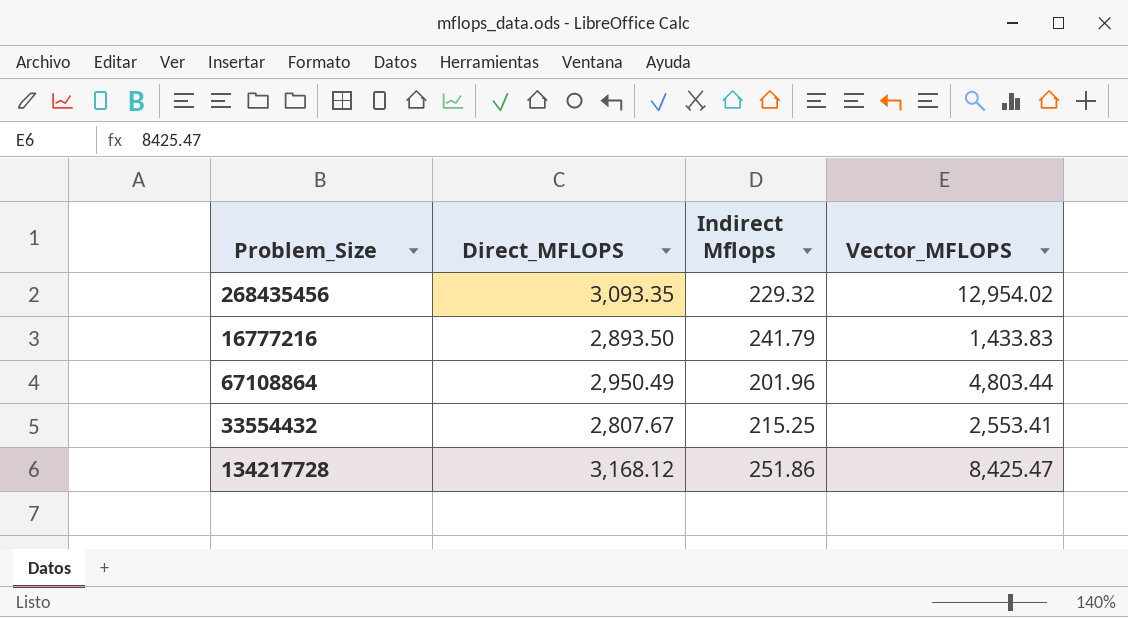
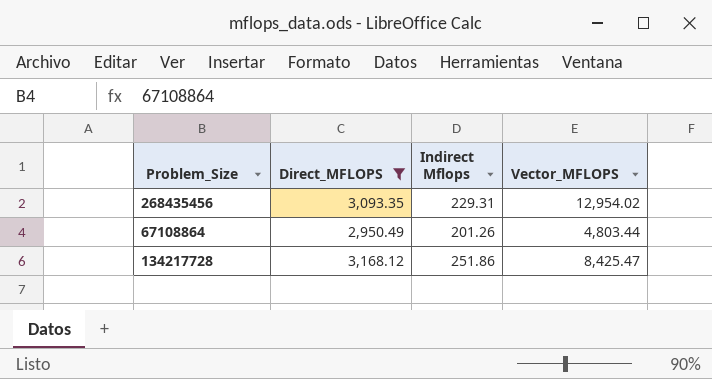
filter: none -> Direct_MFLOPS >= 2,950.49
268435456 | Indirect Mflops: 229.32 -> 229.31
67108864 | Indirect Mflops: 201.96 -> 201.26

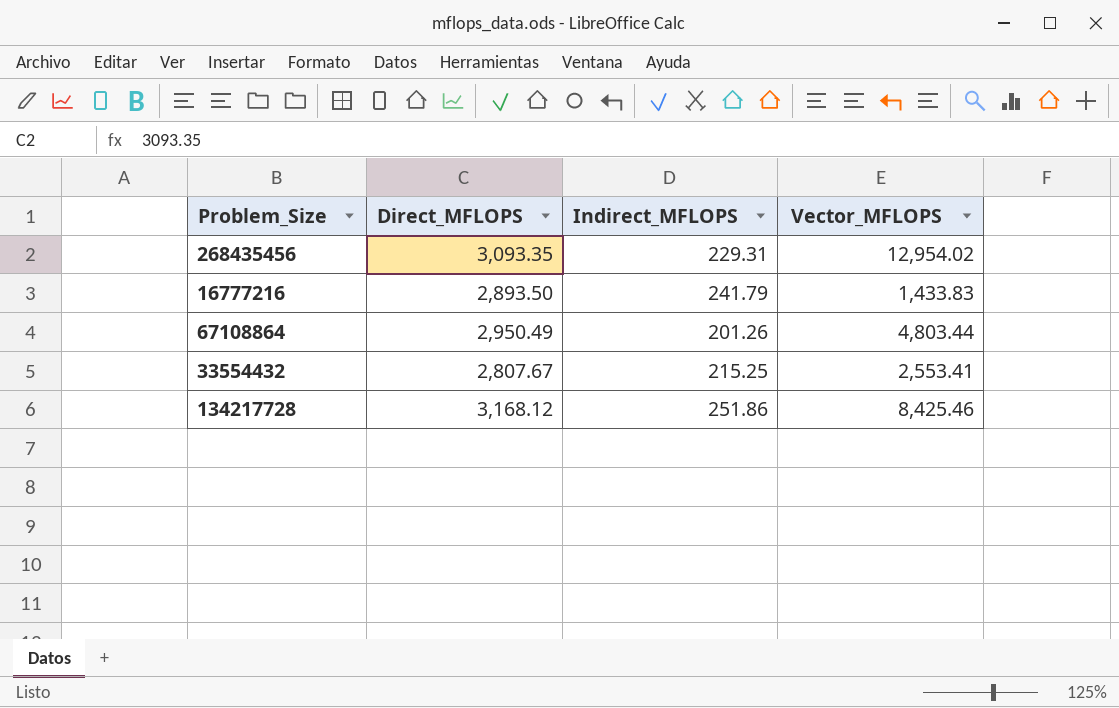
filter: Direct_MFLOPS >= 2,950.49 -> none
column name: Indirect Mflops -> Indirect_MFLOPS
134217728 | Vector_MFLOPS: 8,425.47 -> 8,425.46

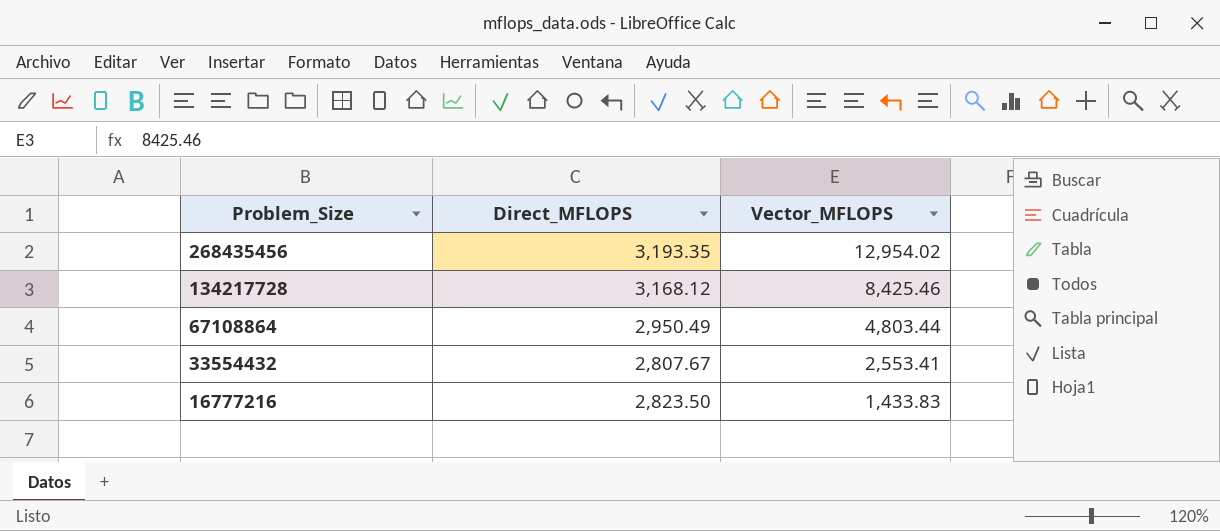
row order: none -> Problem_Size descending
column Indirect_MFLOPS | position: 3 -> none
268435456 | Direct_MFLOPS: 3,093.35 -> 3,193.35
16777216 | Direct_MFLOPS: 2,893.50 -> 2,823.50

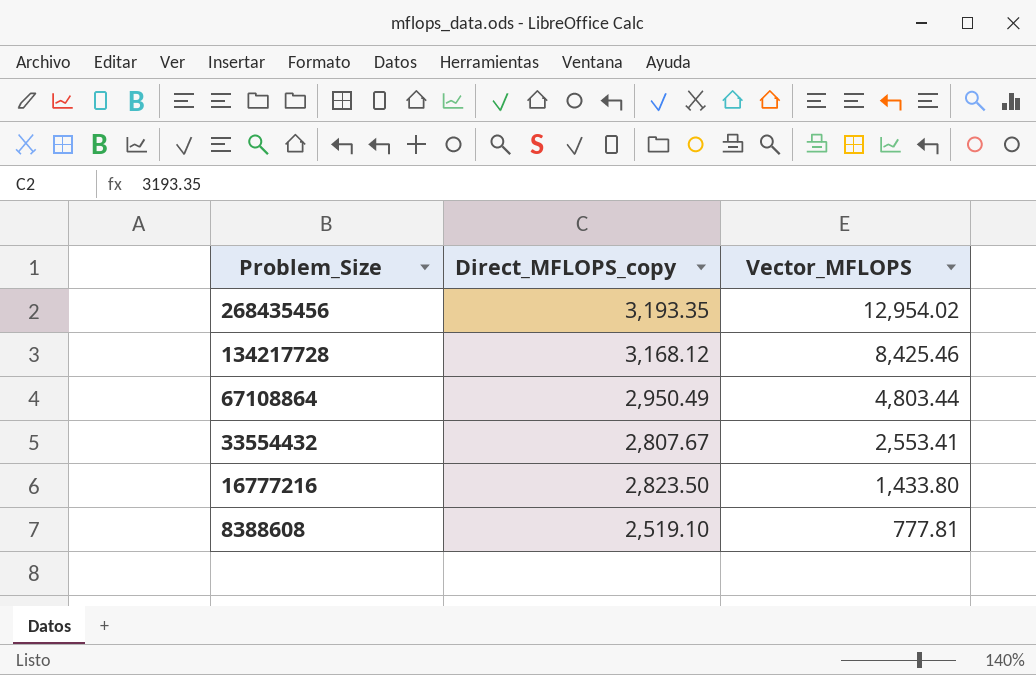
column name: Direct_MFLOPS -> Direct_MFLOPS_copy
16777216 | Vector_MFLOPS: 1,433.83 -> 1,433.80
row 8388608: none -> 2,519.10 | 777.81

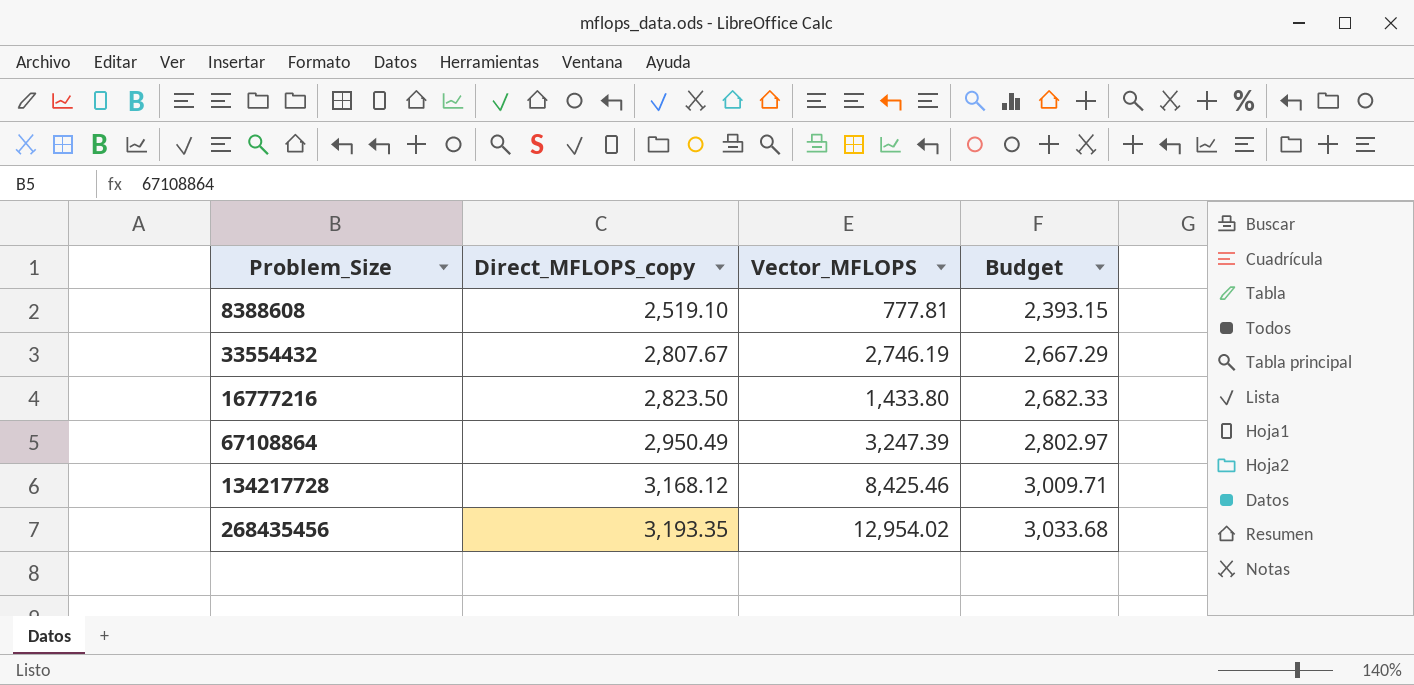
row order: Problem_Size descending -> Direct_MFLOPS_copy ascending
column Budget | formula: none -> [Direct_MFLOPS_copy] * 0.95
33554432 | Vector_MFLOPS: 2,553.41 -> 2,746.19
67108864 | Vector_MFLOPS: 4,803.44 -> 3,247.39

